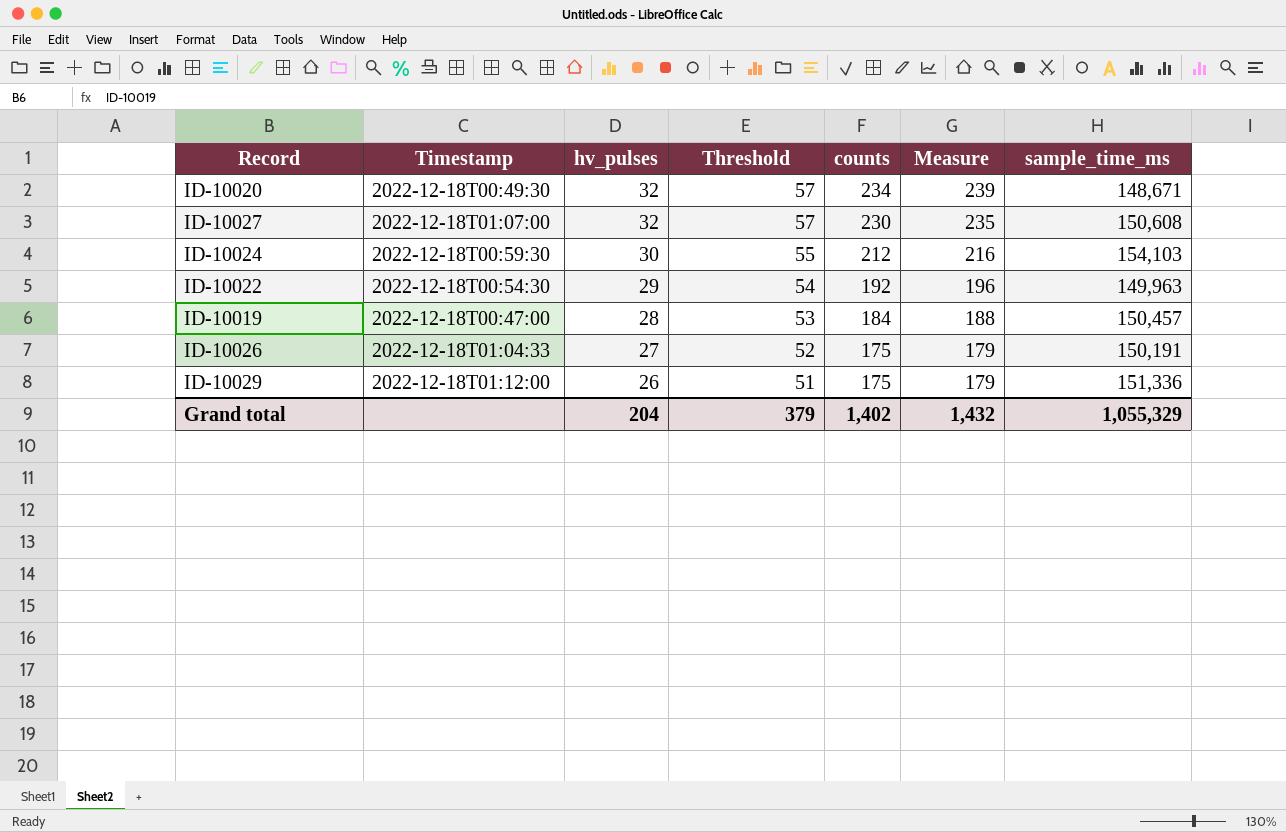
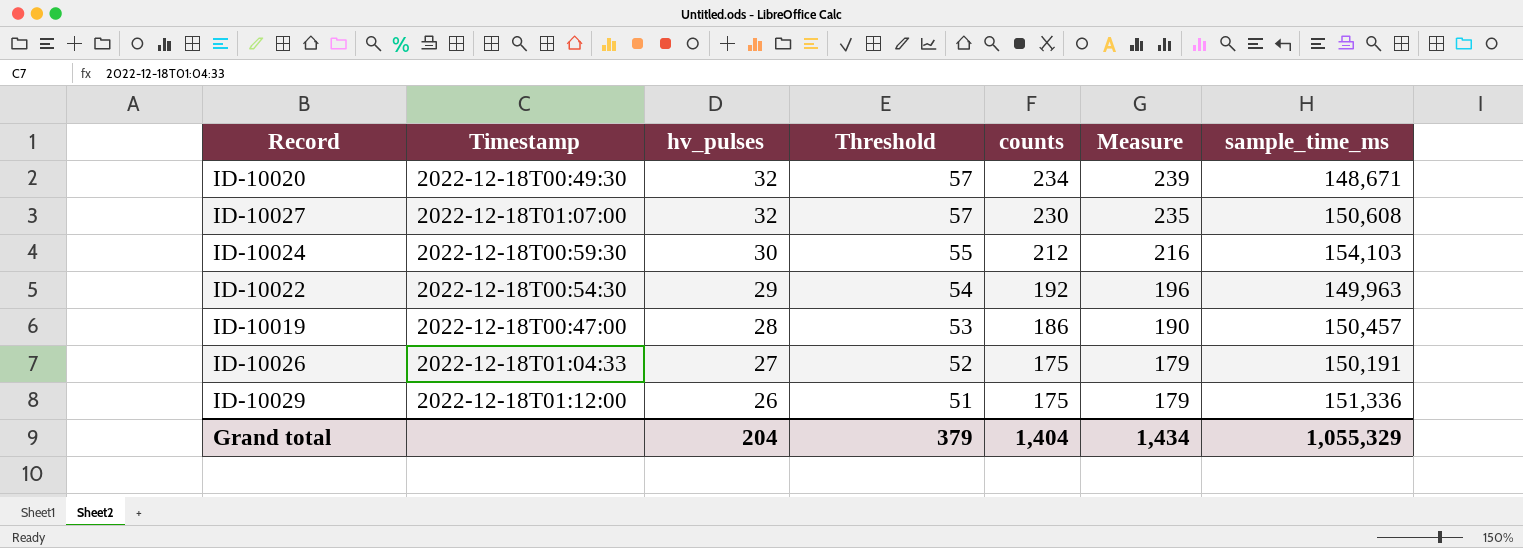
ID-10019 | counts: 184 -> 186
ID-10019 | Measure: 188 -> 190
Grand total | counts: 1,402 -> 1,404
Grand total | Measure: 1,432 -> 1,434

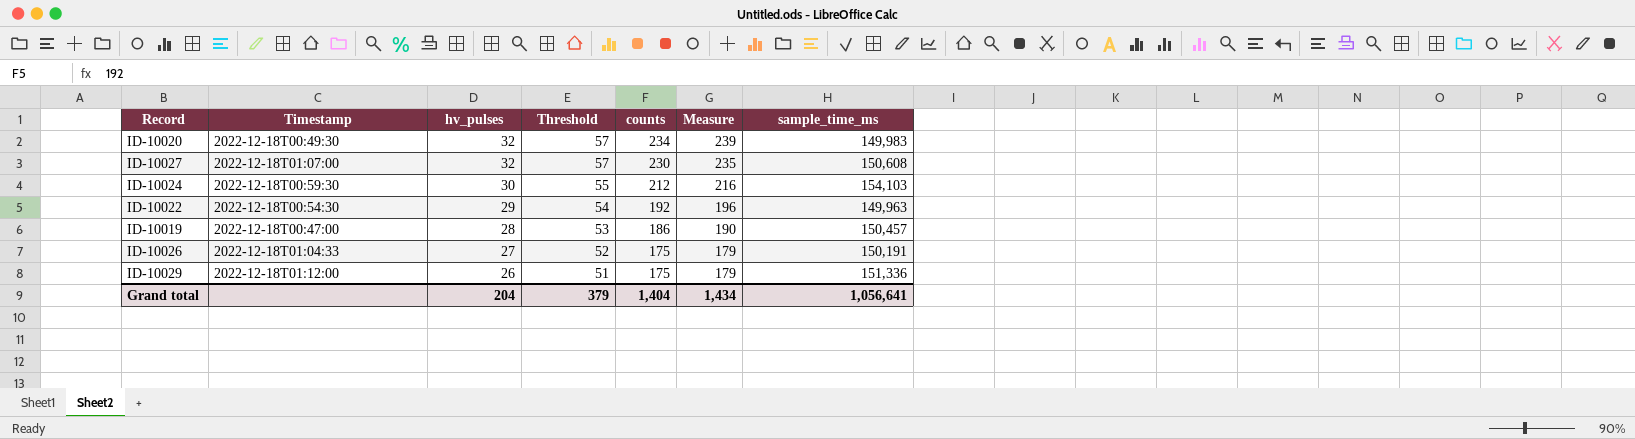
ID-10020 | sample_time_ms: 148,671 -> 149,983
Grand total | sample_time_ms: 1,055,329 -> 1,056,641

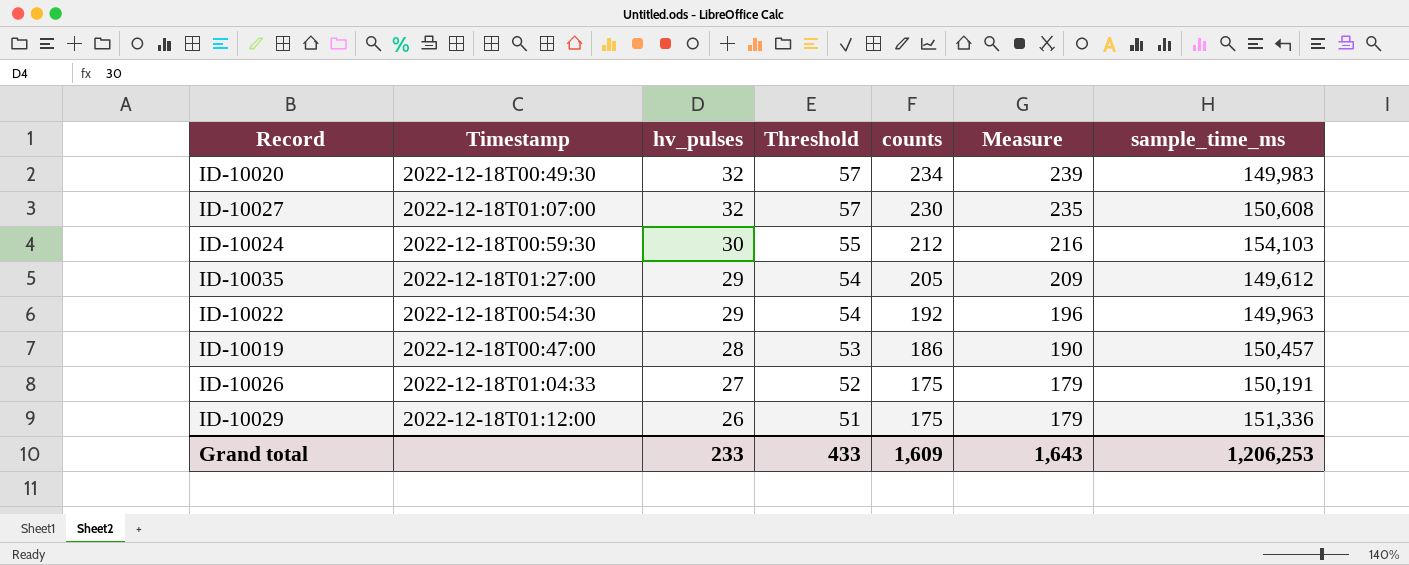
row ID-10035: none -> 2022-12-18T01:27:00 | 29 | 54 | 205 | 209 | 149,612
Grand total | hv_pulses: 204 -> 233
Grand total | Threshold: 379 -> 433
Grand total | counts: 1,404 -> 1,609
Grand total | Measure: 1,434 -> 1,643
Grand total | sample_time_ms: 1,056,641 -> 1,206,253

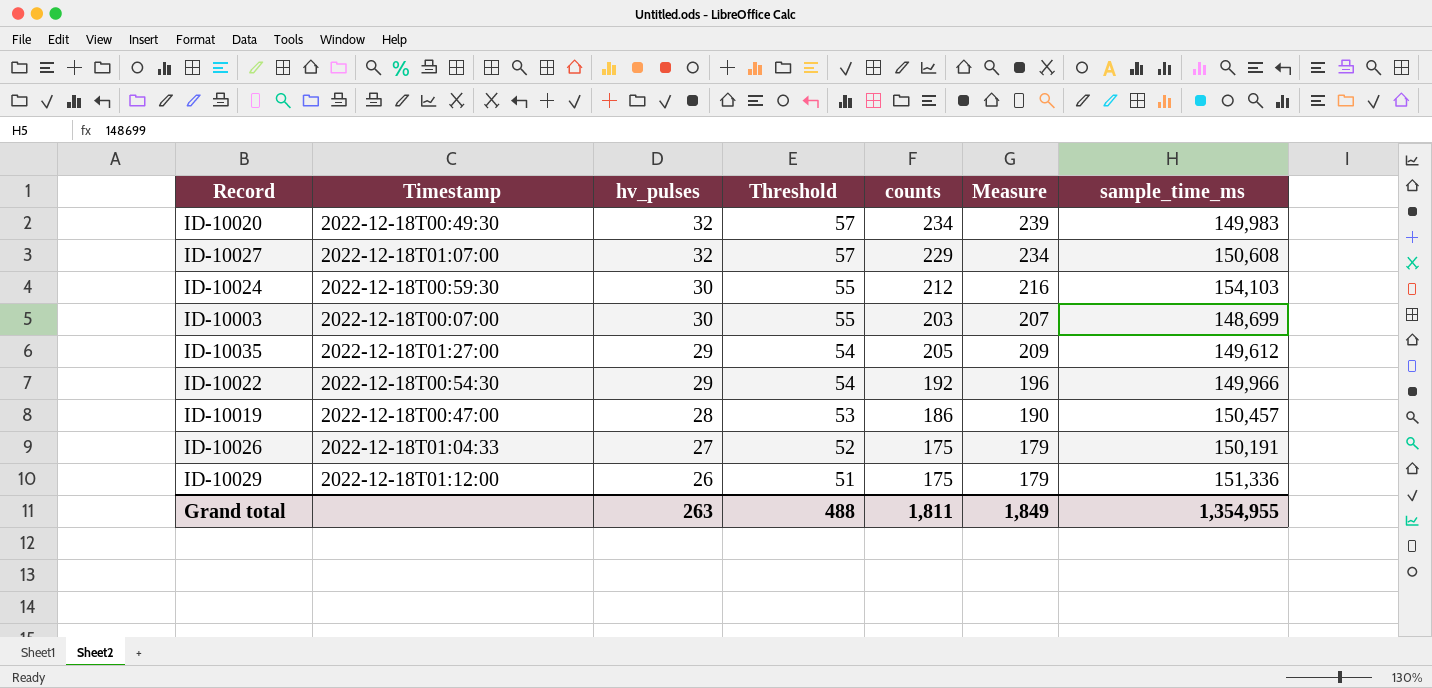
ID-10027 | counts: 230 -> 229
ID-10027 | Measure: 235 -> 234
row ID-10003: none -> 2022-12-18T00:07:00 | 30 | 55 | 203 | 207 | 148,699
ID-10022 | sample_time_ms: 149,963 -> 149,966
Grand total | hv_pulses: 233 -> 263
Grand total | Threshold: 433 -> 488
Grand total | counts: 1,609 -> 1,811
Grand total | Measure: 1,643 -> 1,849
Grand total | sample_time_ms: 1,206,253 -> 1,354,955

